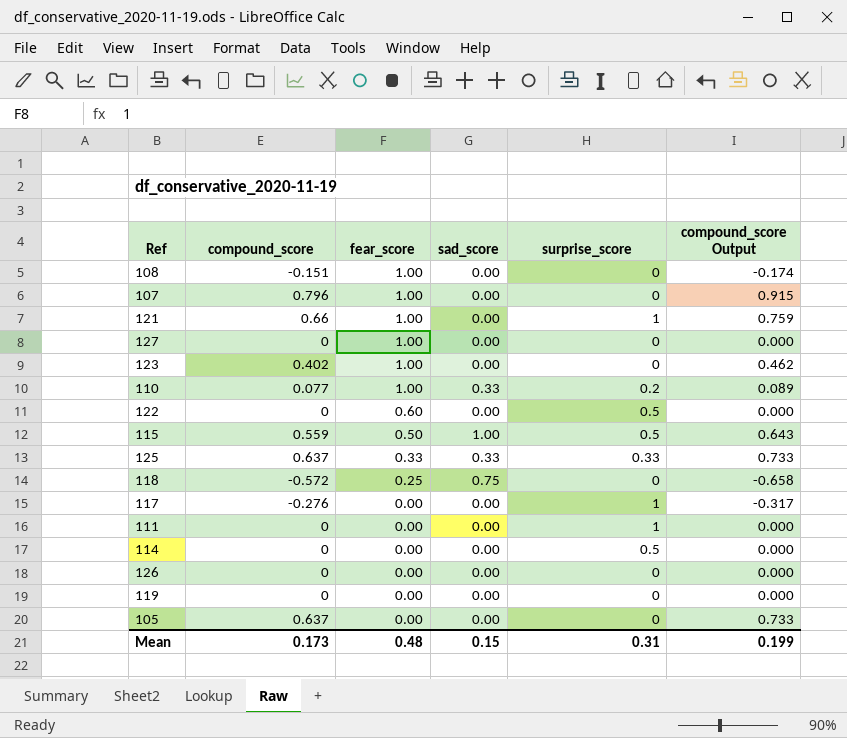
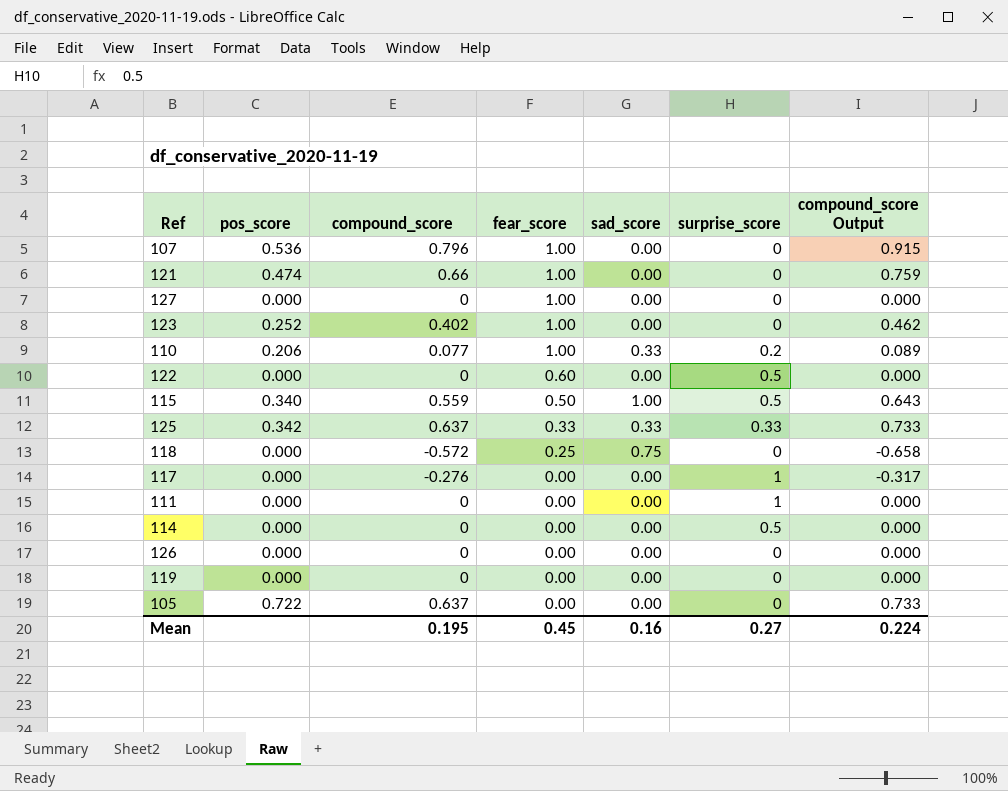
column pos_score | position: none -> 2
row 108: -0.151 | 1.00 | 0.00 | 0 | -0.174 -> none
121 | surprise_score: 1 -> 0
Mean | compound_score: 0.173 -> 0.195
Mean | fear_score: 0.48 -> 0.45
Mean | sad_score: 0.15 -> 0.16
Mean | surprise_score: 0.31 -> 0.27
Mean | compound_score Output: 0.199 -> 0.224

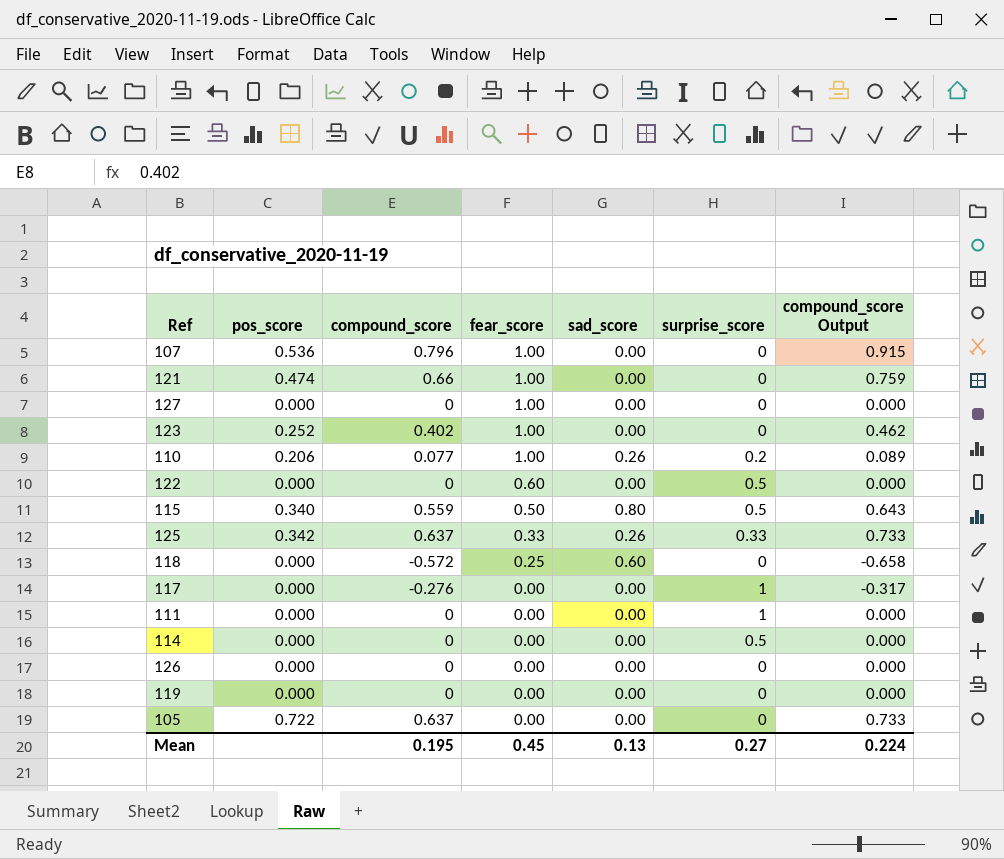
110 | sad_score: 0.33 -> 0.26
115 | sad_score: 1.00 -> 0.80
125 | sad_score: 0.33 -> 0.26
118 | sad_score: 0.75 -> 0.60
Mean | sad_score: 0.16 -> 0.13

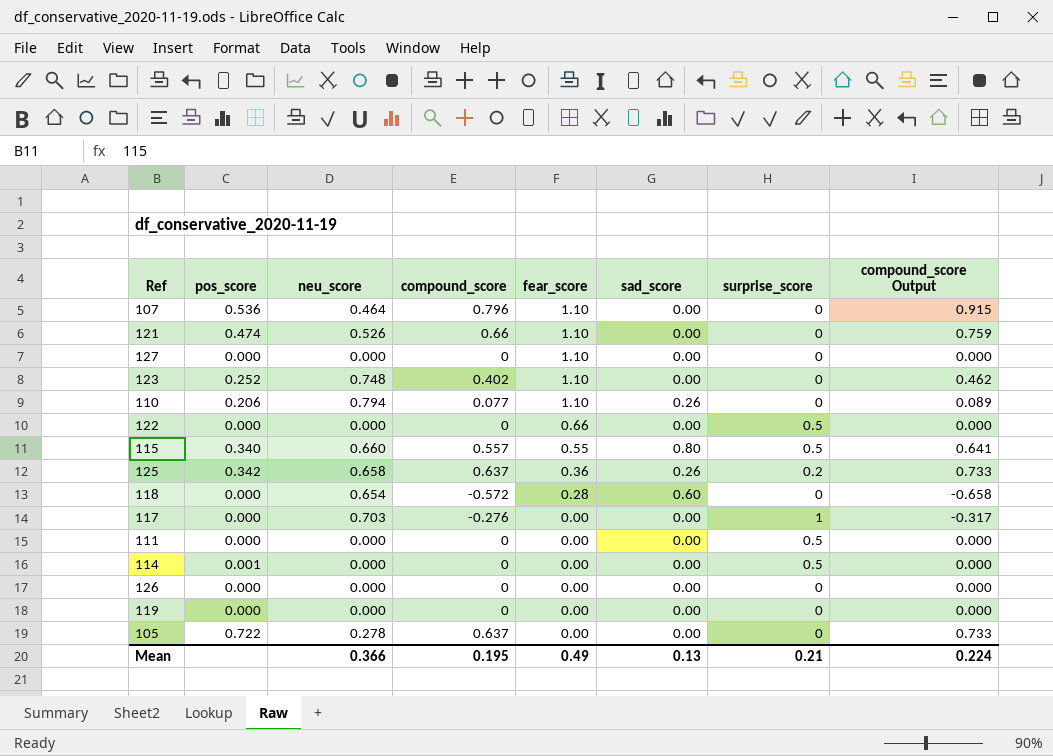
column neu_score | position: none -> 3
107 | fear_score: 1.00 -> 1.10
121 | fear_score: 1.00 -> 1.10
127 | fear_score: 1.00 -> 1.10
123 | fear_score: 1.00 -> 1.10
110 | fear_score: 1.00 -> 1.10
110 | surprise_score: 0.2 -> 0
122 | fear_score: 0.60 -> 0.66
115 | compound_score: 0.559 -> 0.557
115 | fear_score: 0.50 -> 0.55
115 | compound_score Output: 0.643 -> 0.641
125 | fear_score: 0.33 -> 0.36
125 | surprise_score: 0.33 -> 0.2
118 | fear_score: 0.25 -> 0.28
111 | surprise_score: 1 -> 0.5
114 | pos_score: 0.000 -> 0.001
Mean | fear_score: 0.45 -> 0.49
Mean | surprise_score: 0.27 -> 0.21

